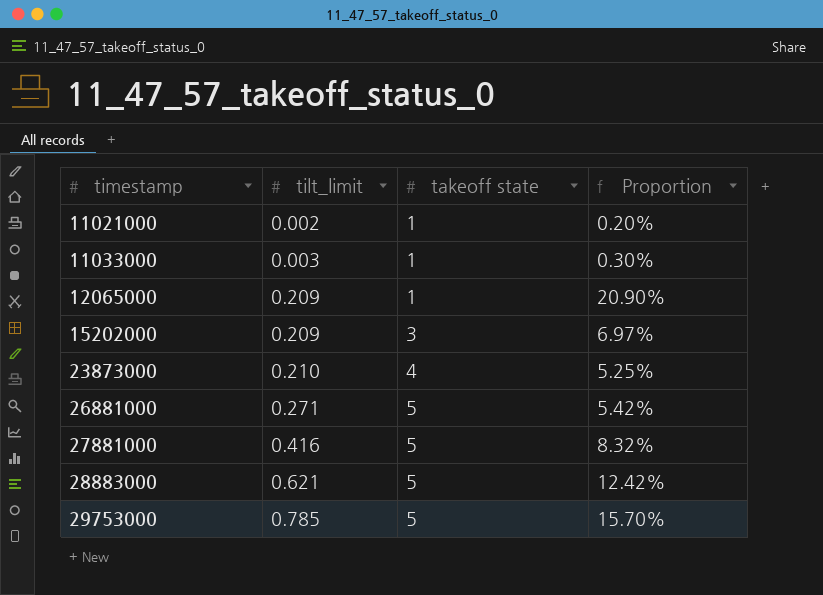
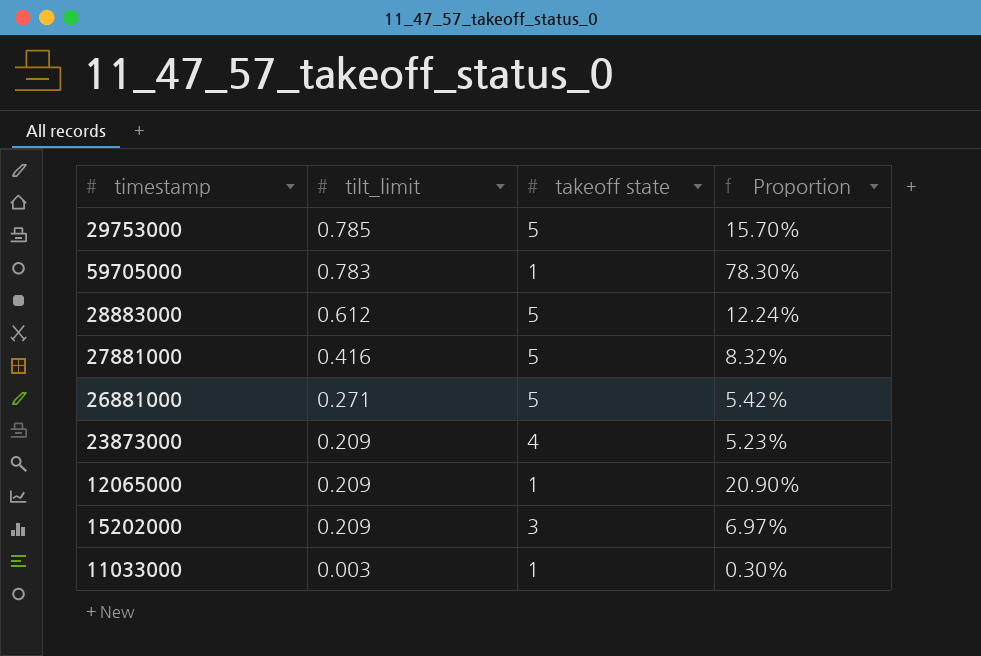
row order: timestamp ascending -> tilt_limit descending
row 11021000: 0.002 | 1 | 0.20% -> none
row 59705000: none -> 0.783 | 1 | 78.30%
28883000 | tilt_limit: 0.621 -> 0.612
28883000 | Proportion: 12.42% -> 12.24%
23873000 | tilt_limit: 0.210 -> 0.209
23873000 | Proportion: 5.25% -> 5.23%

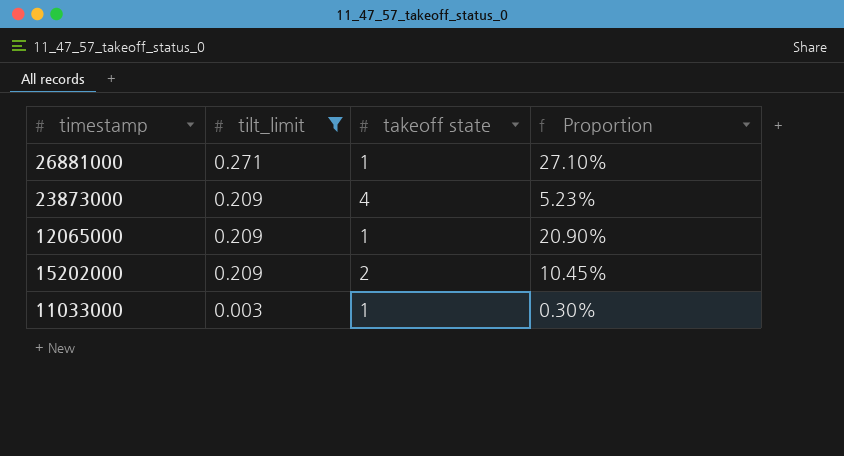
filter: none -> tilt_limit <= 0.271
26881000 | takeoff state: 5 -> 1
26881000 | Proportion: 5.42% -> 27.10%
15202000 | takeoff state: 3 -> 2
15202000 | Proportion: 6.97% -> 10.45%

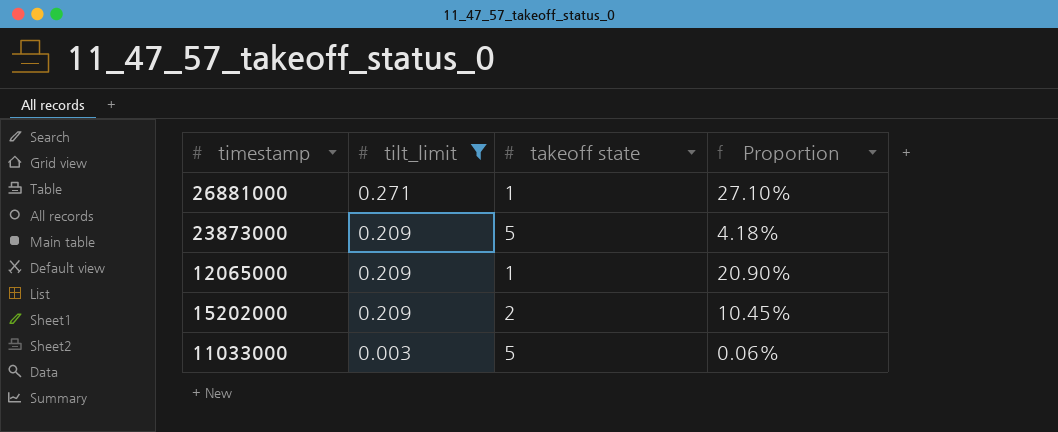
23873000 | takeoff state: 4 -> 5
23873000 | Proportion: 5.23% -> 4.18%
11033000 | takeoff state: 1 -> 5
11033000 | Proportion: 0.30% -> 0.06%

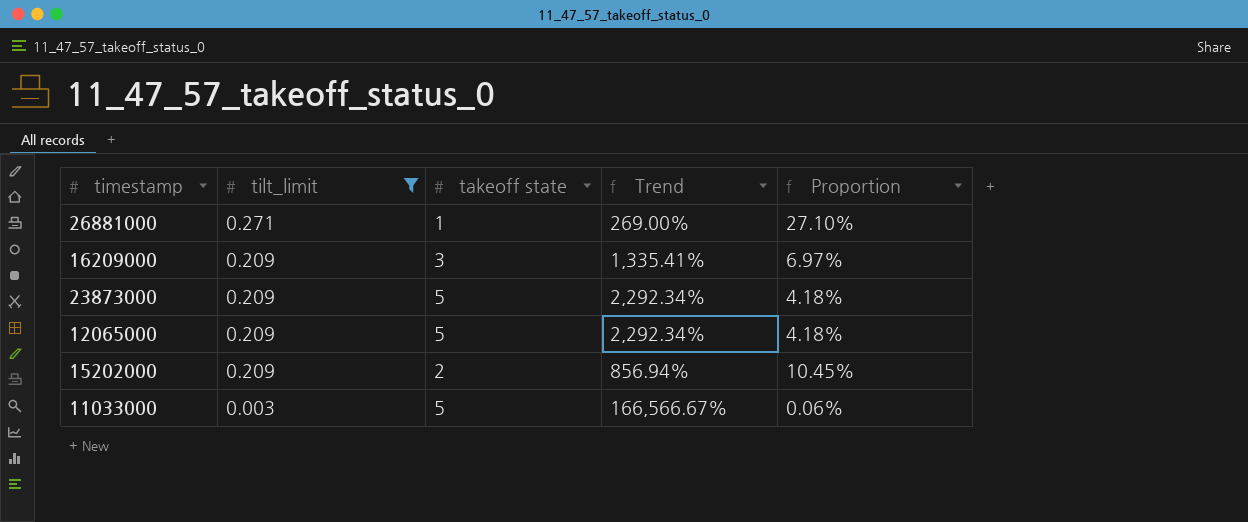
column Trend | formula: none -> ([takeoff state] - [tilt_limit]) / [tilt_limit]
row 16209000: none -> 0.209 | 3 | 1,335.41% | 6.97%
12065000 | takeoff state: 1 -> 5
12065000 | Proportion: 20.90% -> 4.18%

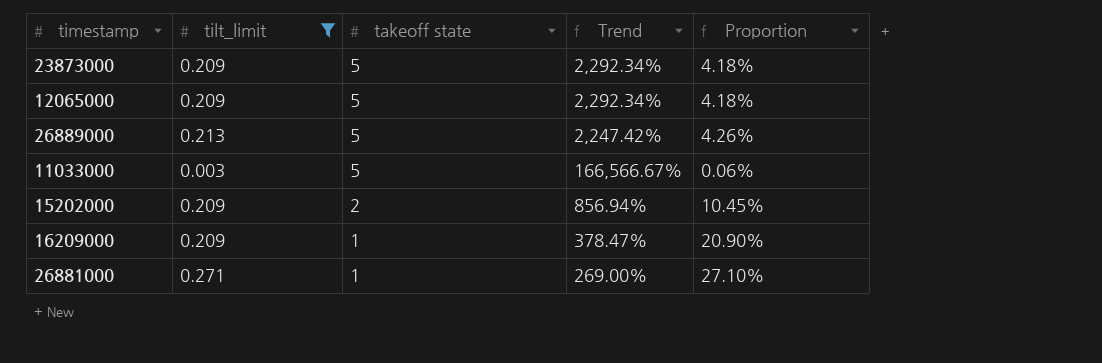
row order: tilt_limit descending -> takeoff state descending
row 26889000: none -> 0.213 | 5 | 2,247.42% | 4.26%
16209000 | takeoff state: 3 -> 1
16209000 | Trend: 1,335.41% -> 378.47%
16209000 | Proportion: 6.97% -> 20.90%

